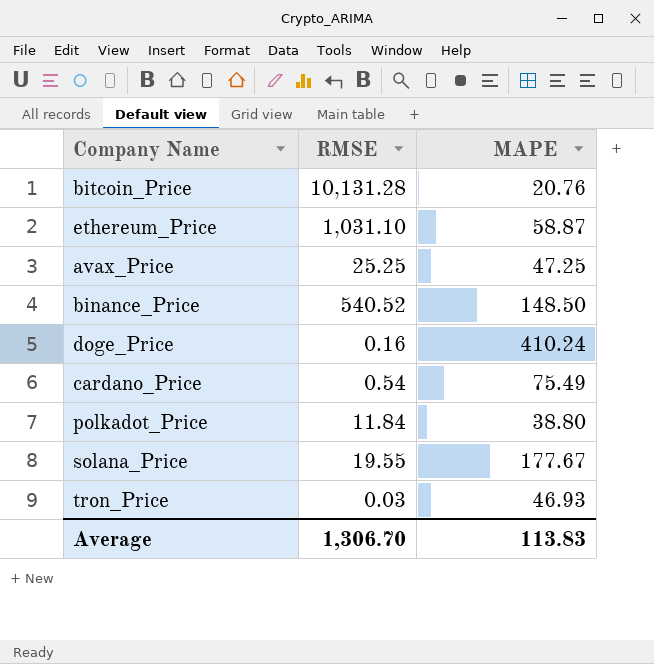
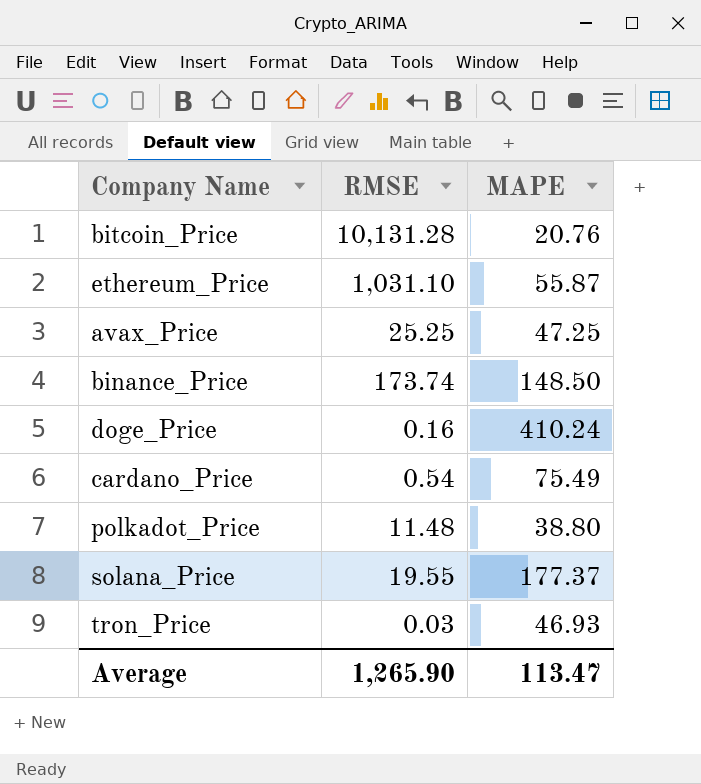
ethereum_Price | MAPE: 58.87 -> 55.87
binance_Price | RMSE: 540.52 -> 173.74
polkadot_Price | RMSE: 11.84 -> 11.48
solana_Price | MAPE: 177.67 -> 177.37
Average | RMSE: 1,306.70 -> 1,265.90
Average | MAPE: 113.83 -> 113.47

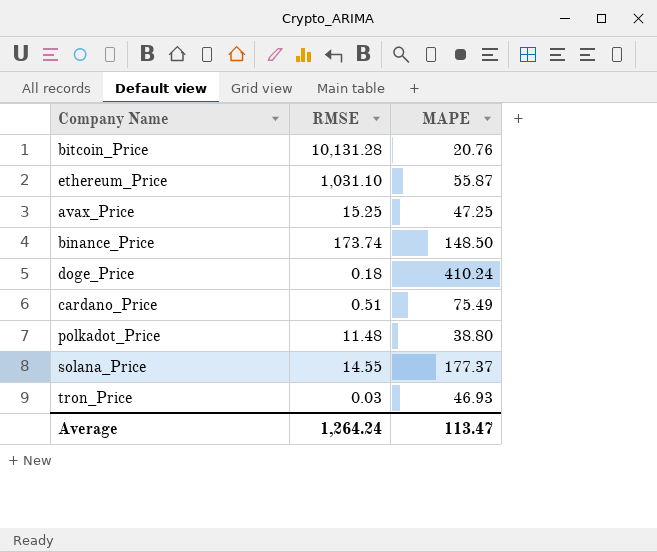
avax_Price | RMSE: 25.25 -> 15.25
doge_Price | RMSE: 0.16 -> 0.18
cardano_Price | RMSE: 0.54 -> 0.51
solana_Price | RMSE: 19.55 -> 14.55
Average | RMSE: 1,265.90 -> 1,264.24

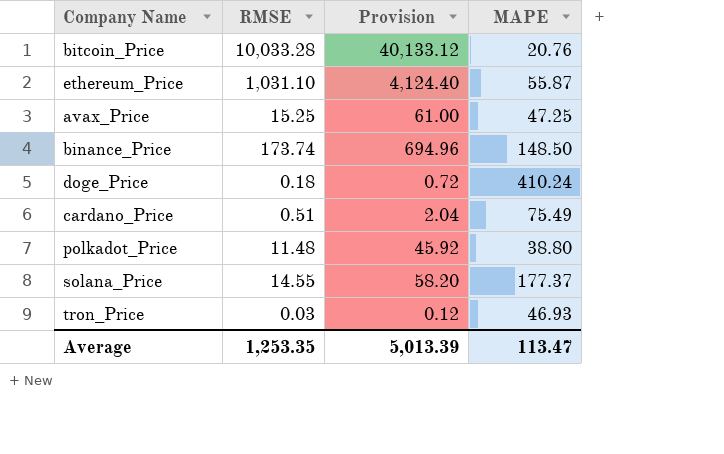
column Provision | formula: none -> [RMSE] * 4
bitcoin_Price | RMSE: 10,131.28 -> 10,033.28
Average | RMSE: 1,264.24 -> 1,253.35

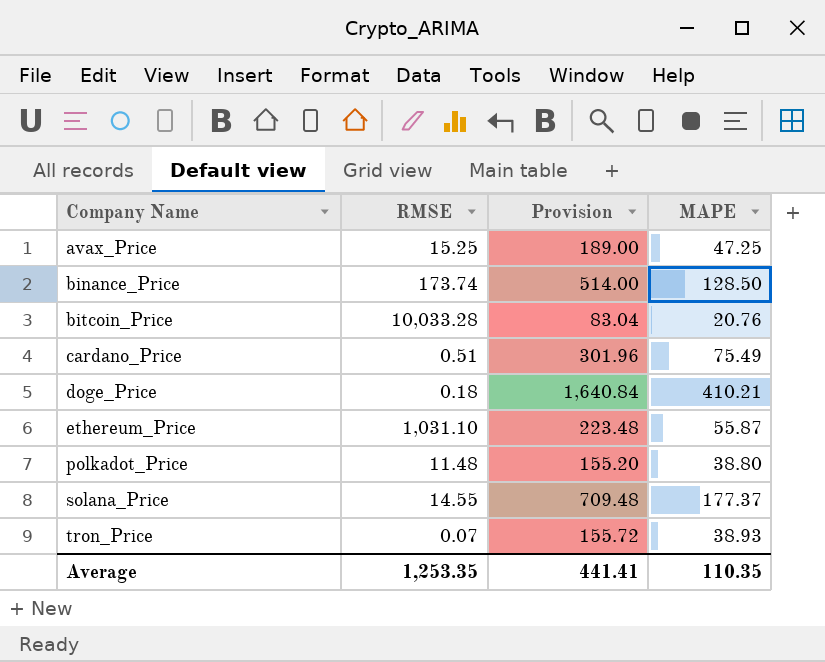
row order: none -> Company Name ascending
column Provision | formula: [RMSE] * 4 -> [MAPE] * 4
binance_Price | MAPE: 148.50 -> 128.50
doge_Price | MAPE: 410.24 -> 410.21
tron_Price | RMSE: 0.03 -> 0.07
tron_Price | MAPE: 46.93 -> 38.93
Average | Provision: 5,013.39 -> 441.41
Average | MAPE: 113.47 -> 110.35

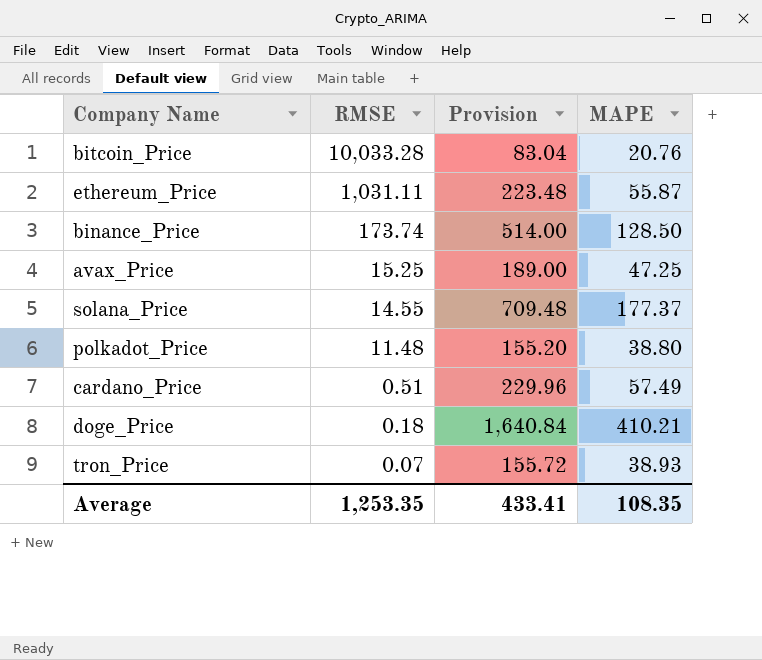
row order: Company Name ascending -> RMSE descending
ethereum_Price | RMSE: 1,031.10 -> 1,031.11
cardano_Price | Provision: 301.96 -> 229.96
cardano_Price | MAPE: 75.49 -> 57.49
Average | Provision: 441.41 -> 433.41
Average | MAPE: 110.35 -> 108.35

